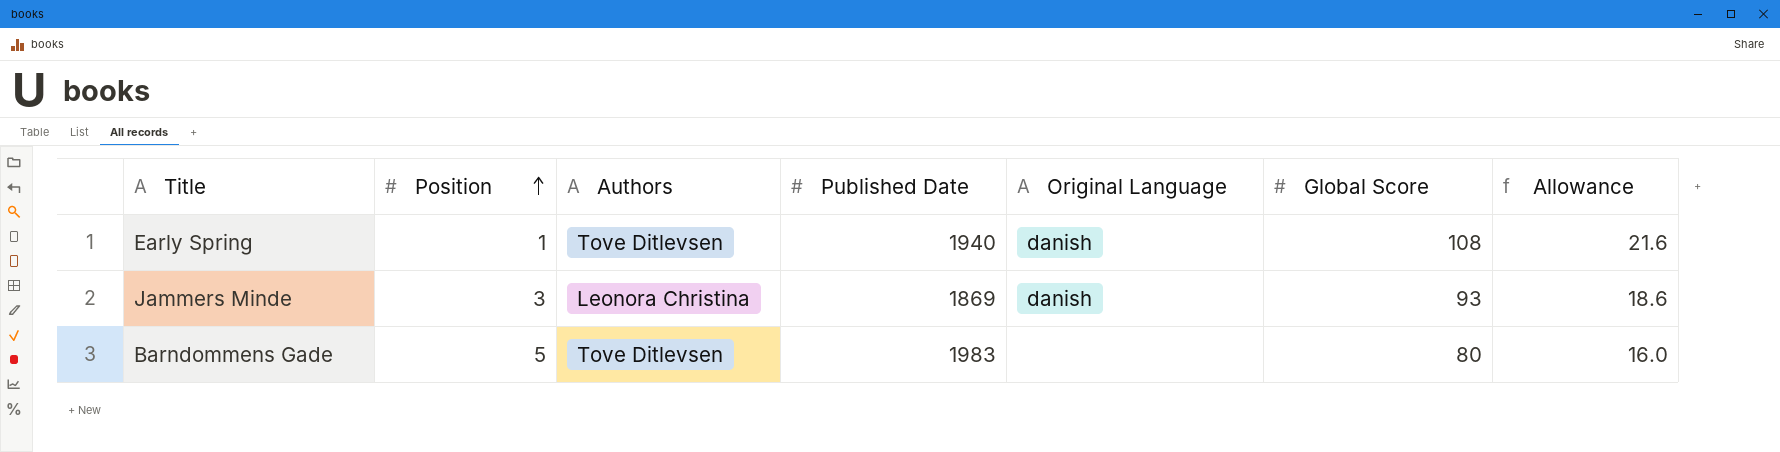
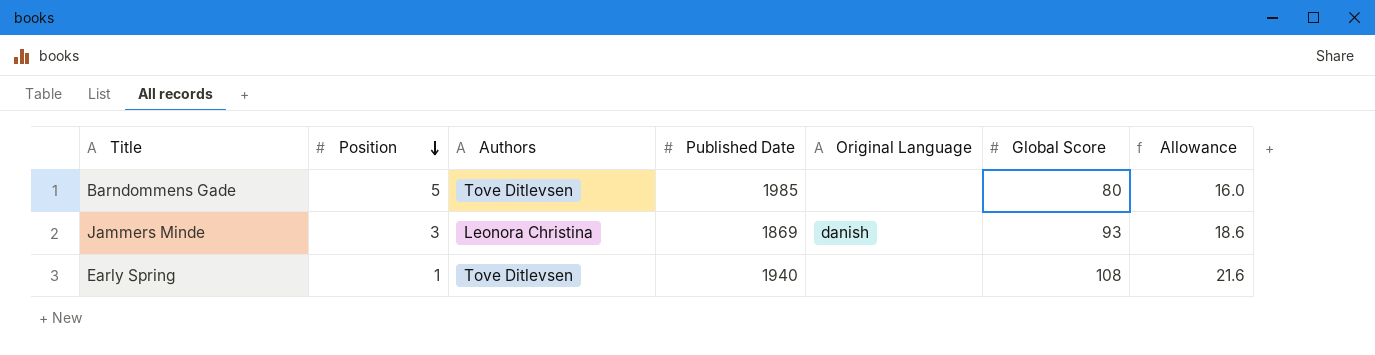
row order: Position ascending -> Position descending
Barndommens Gade | Published Date: 1983 -> 1985
Early Spring | Original Language: danish -> none

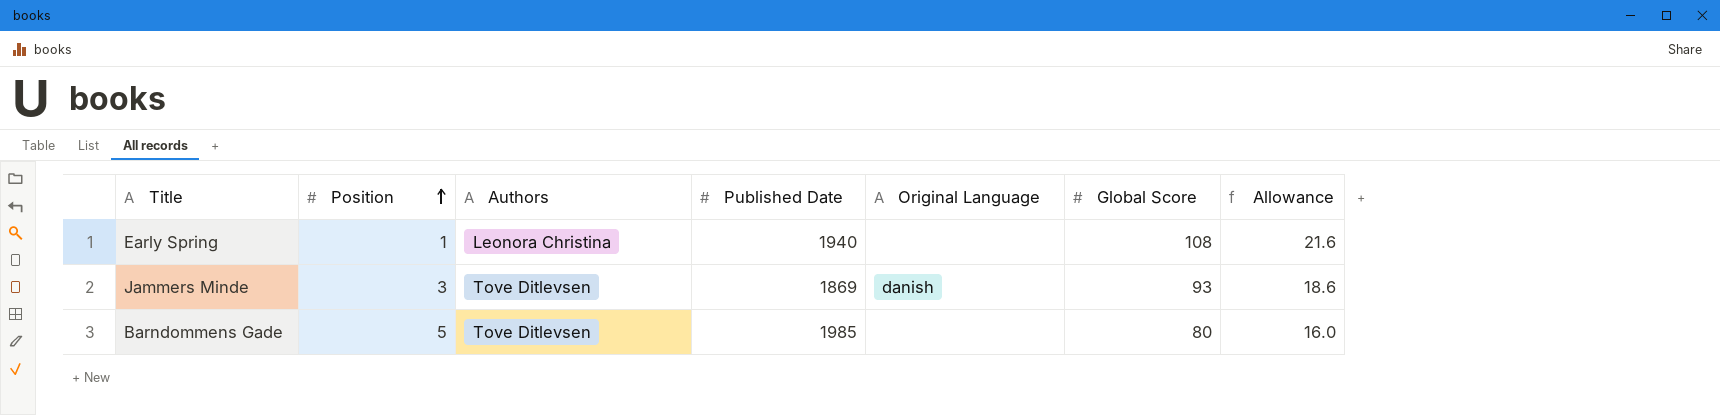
row order: Position descending -> Position ascending
Early Spring | Authors: Tove Ditlevsen -> Leonora Christina
Jammers Minde | Authors: Leonora Christina -> Tove Ditlevsen

